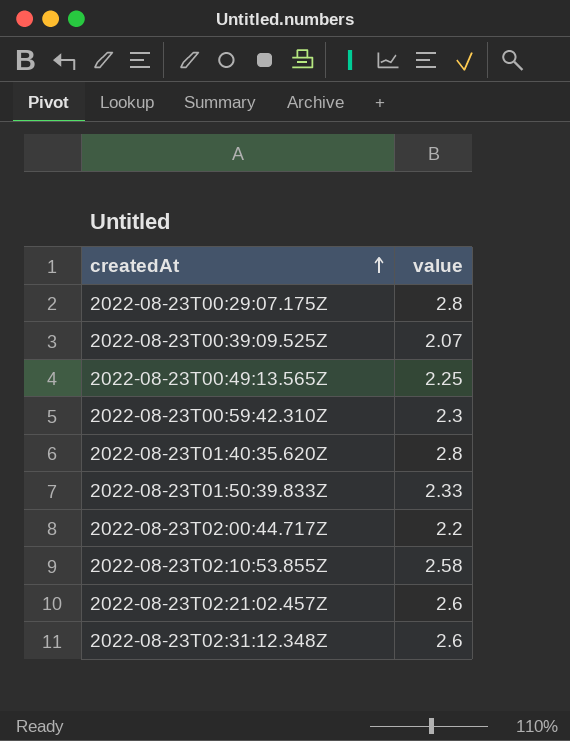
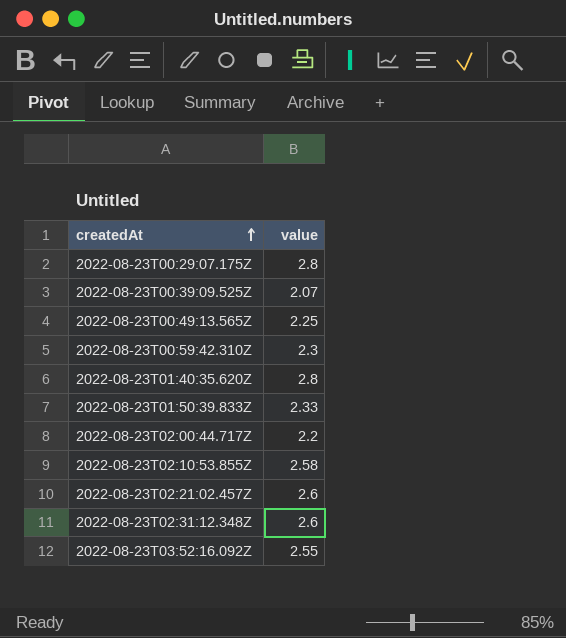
row 2022-08-23T03:52:16.092Z: none -> 2.55

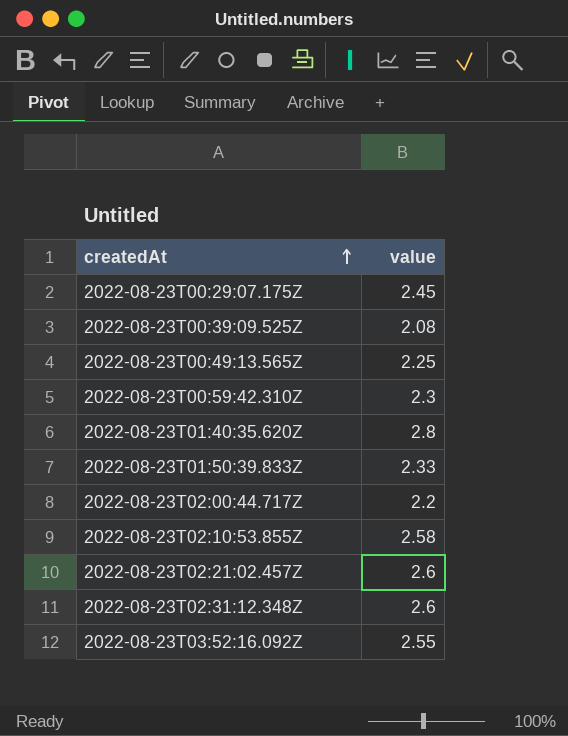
2022-08-23T00:29:07.175Z | value: 2.8 -> 2.45
2022-08-23T00:39:09.525Z | value: 2.07 -> 2.08

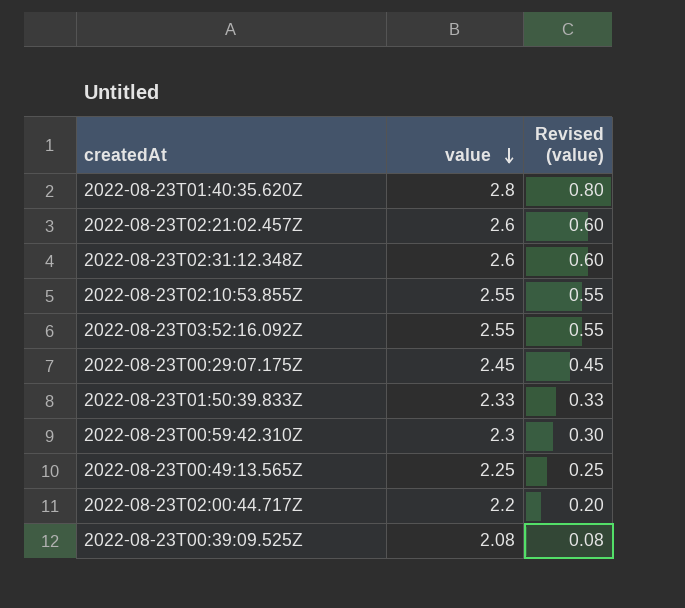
row order: createdAt ascending -> value descending
column Revised (value) | formula: none -> [value] - 2
2022-08-23T02:10:53.855Z | value: 2.58 -> 2.55

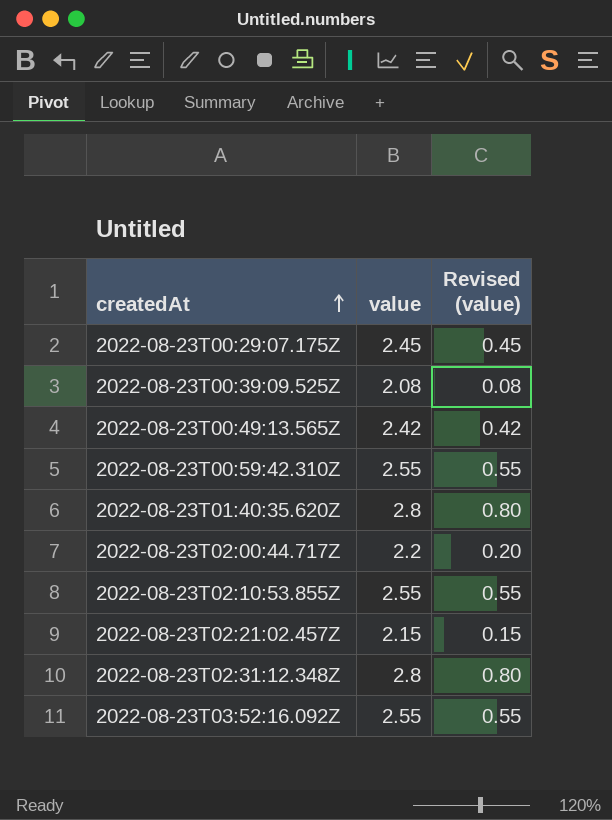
row order: value descending -> createdAt ascending
row 2022-08-23T01:50:39.833Z: 2.33 | 0.33 -> none
2022-08-23T00:49:13.565Z | value: 2.25 -> 2.42
2022-08-23T00:49:13.565Z | Revised (value): 0.25 -> 0.42
2022-08-23T00:59:42.310Z | value: 2.3 -> 2.55
2022-08-23T00:59:42.310Z | Revised (value): 0.30 -> 0.55
2022-08-23T02:21:02.457Z | value: 2.6 -> 2.15
2022-08-23T02:21:02.457Z | Revised (value): 0.60 -> 0.15
2022-08-23T02:31:12.348Z | value: 2.6 -> 2.8
2022-08-23T02:31:12.348Z | Revised (value): 0.60 -> 0.80

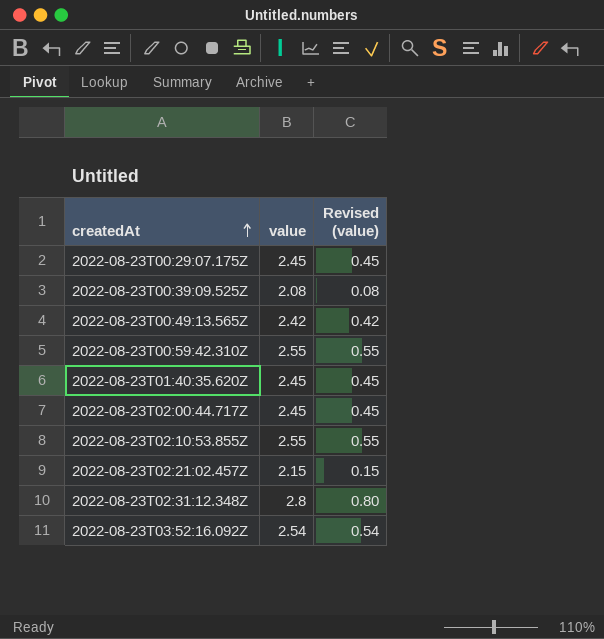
2022-08-23T01:40:35.620Z | value: 2.8 -> 2.45
2022-08-23T01:40:35.620Z | Revised (value): 0.80 -> 0.45
2022-08-23T02:00:44.717Z | value: 2.2 -> 2.45
2022-08-23T02:00:44.717Z | Revised (value): 0.20 -> 0.45
2022-08-23T03:52:16.092Z | value: 2.55 -> 2.54
2022-08-23T03:52:16.092Z | Revised (value): 0.55 -> 0.54

